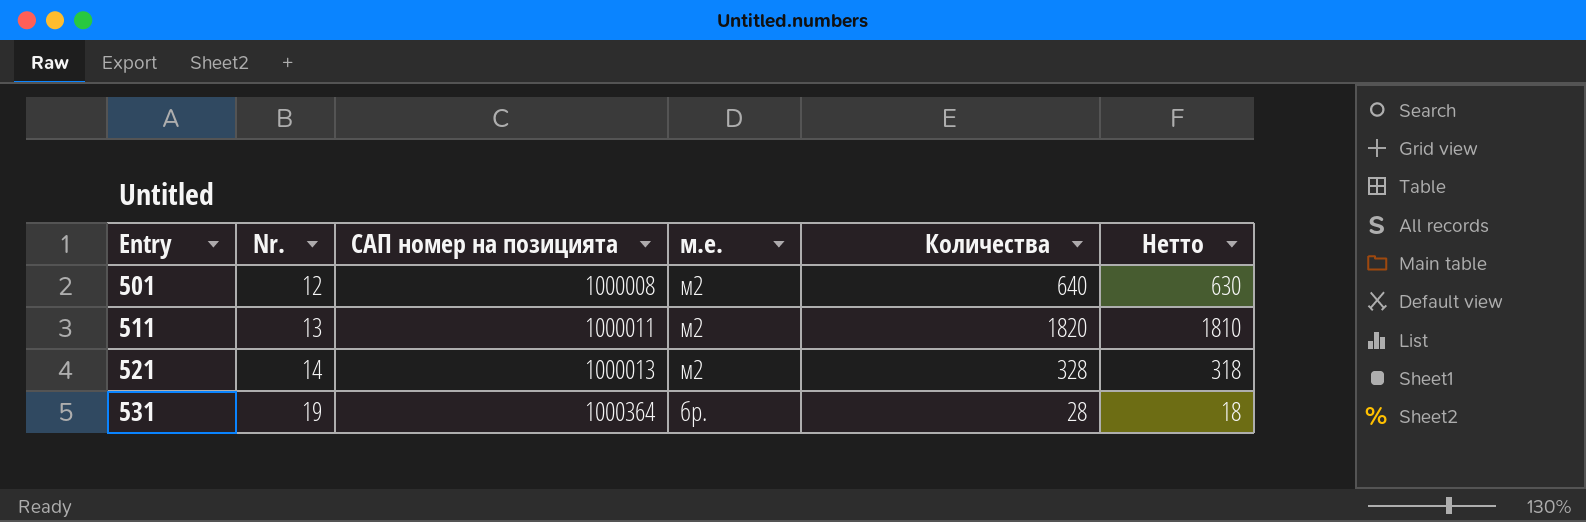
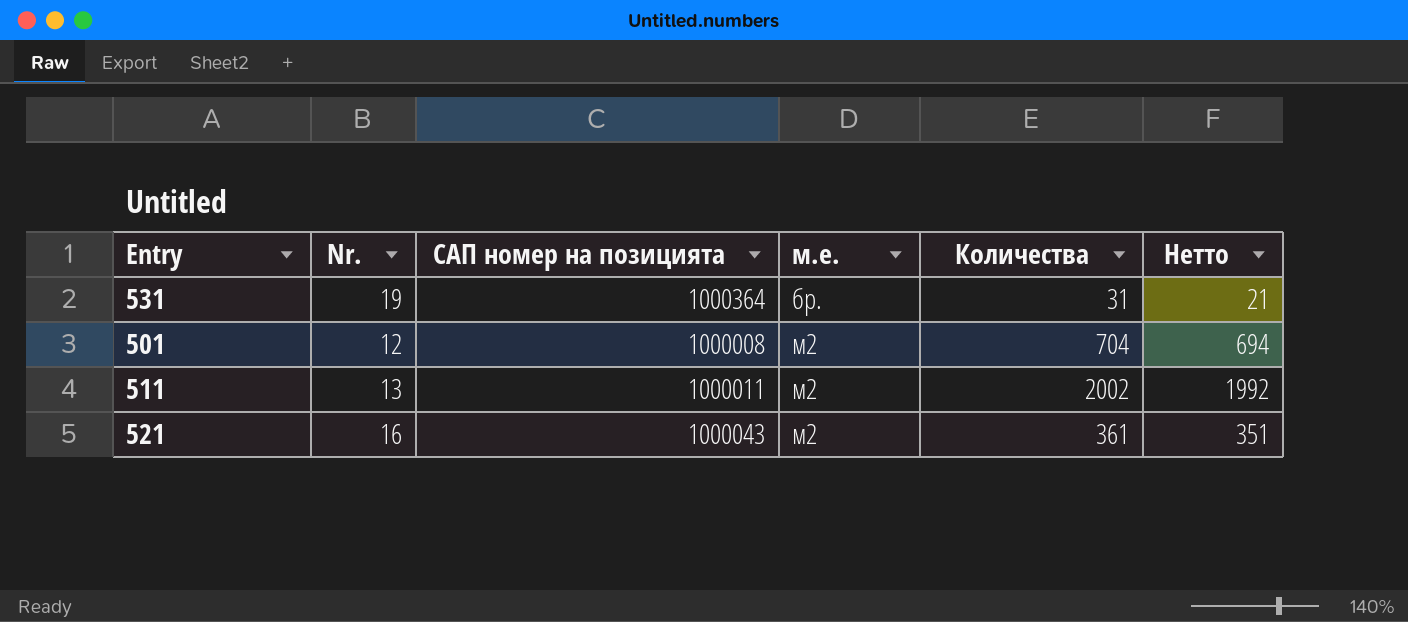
row order: Entry ascending -> м.е. ascending
531 | Количества: 28 -> 31
531 | Нетто: 18 -> 21
501 | Количества: 640 -> 704
501 | Нетто: 630 -> 694
511 | Количества: 1820 -> 2002
511 | Нетто: 1810 -> 1992
521 | Nr.: 14 -> 16
521 | САП номер на позицията: 1000013 -> 1000043
521 | Количества: 328 -> 361
521 | Нетто: 318 -> 351

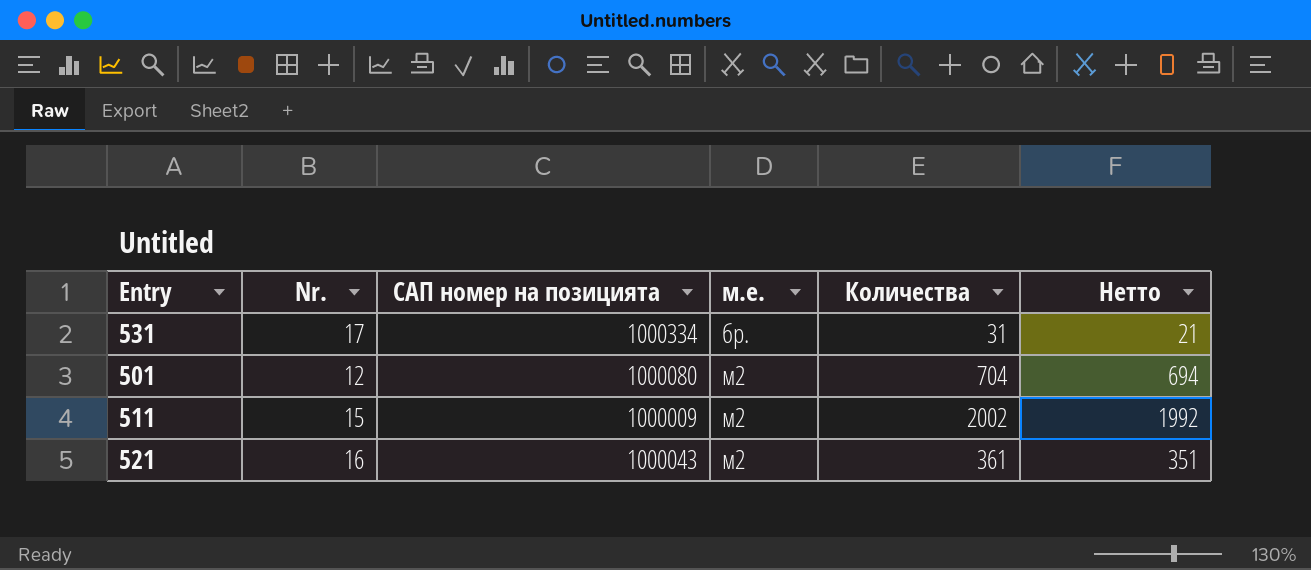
531 | Nr.: 19 -> 17
531 | САП номер на позицията: 1000364 -> 1000334
501 | САП номер на позицията: 1000008 -> 1000080
511 | Nr.: 13 -> 15
511 | САП номер на позицията: 1000011 -> 1000009

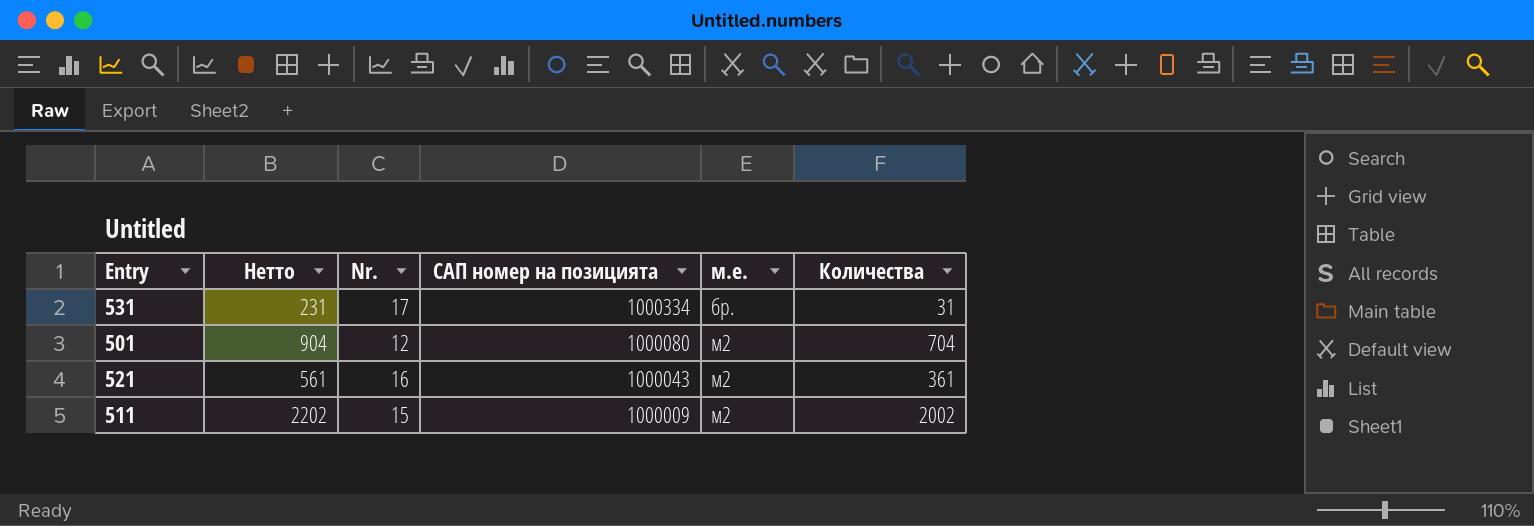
row order: м.е. ascending -> САП номер на позицията descending
column Нетто | formula: [Количества] - 10 -> [Количества] + 200
column Нетто | position: 6 -> 2

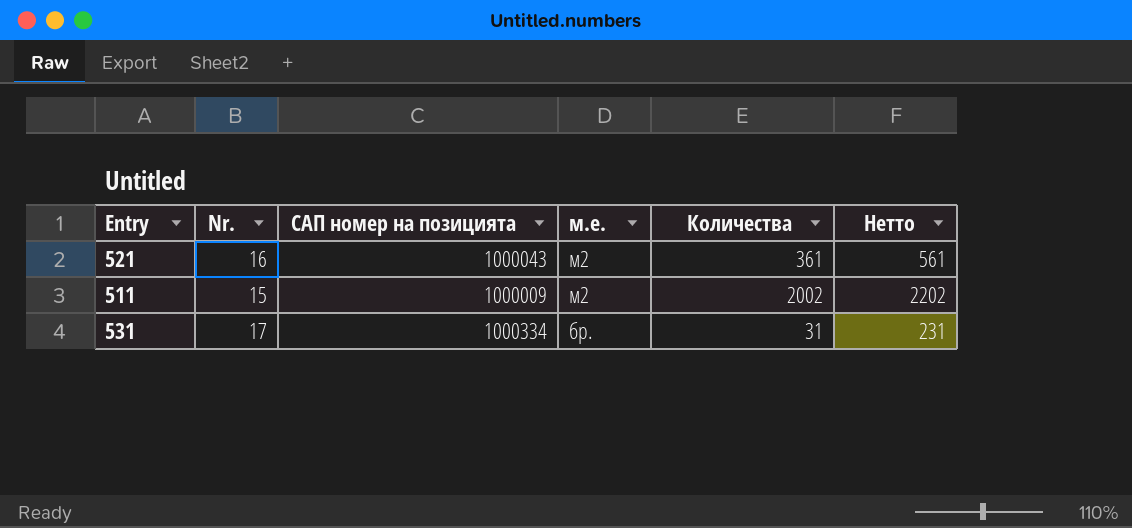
row order: САП номер на позицията descending -> м.е. descending
column Нетто | position: 2 -> 6
row 501: 904 | 12 | 1000080 | м2 | 704 -> none

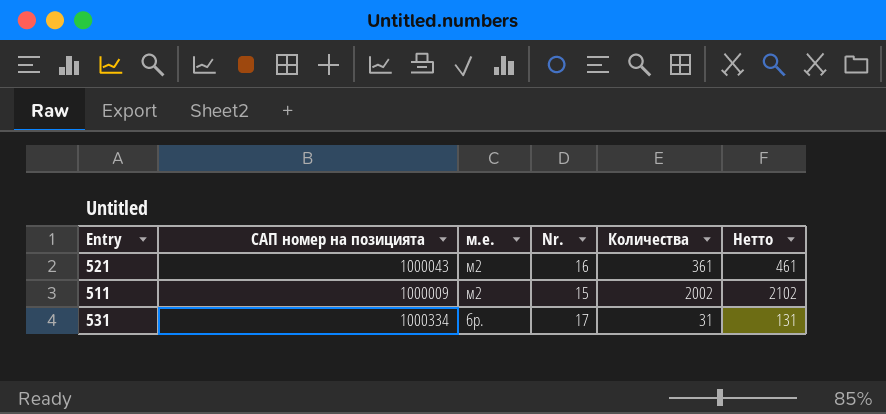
column Nr. | position: 2 -> 4
column Нетто | formula: [Количества] + 200 -> [Количества] + 100

